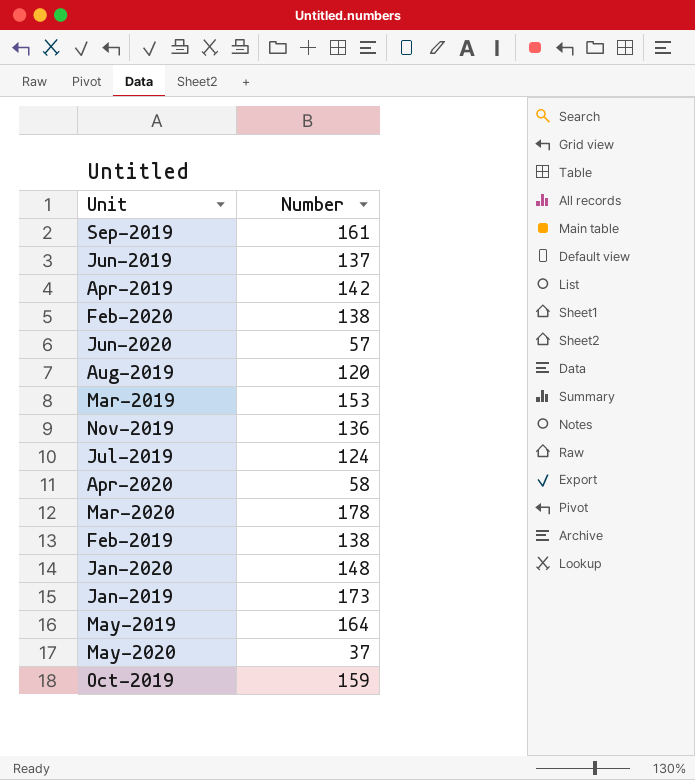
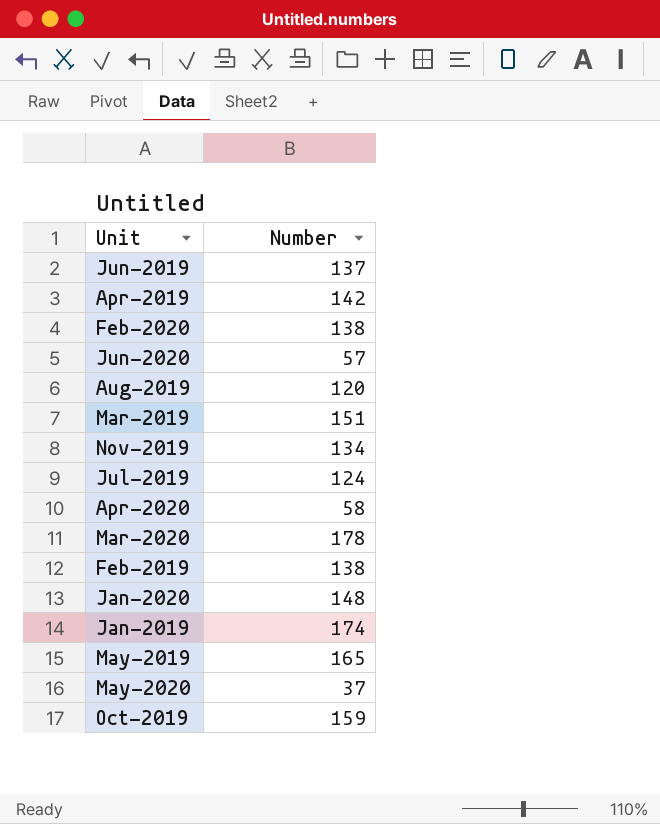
row Sep-2019: 161 -> none
Mar-2019 | Number: 153 -> 151
Nov-2019 | Number: 136 -> 134
Jan-2019 | Number: 173 -> 174
May-2019 | Number: 164 -> 165

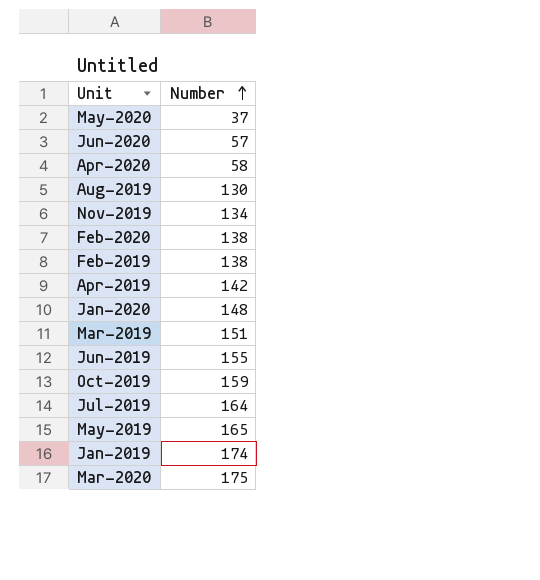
row order: none -> Number ascending
Aug-2019 | Number: 120 -> 130
Jun-2019 | Number: 137 -> 155
Jul-2019 | Number: 124 -> 164
Mar-2020 | Number: 178 -> 175

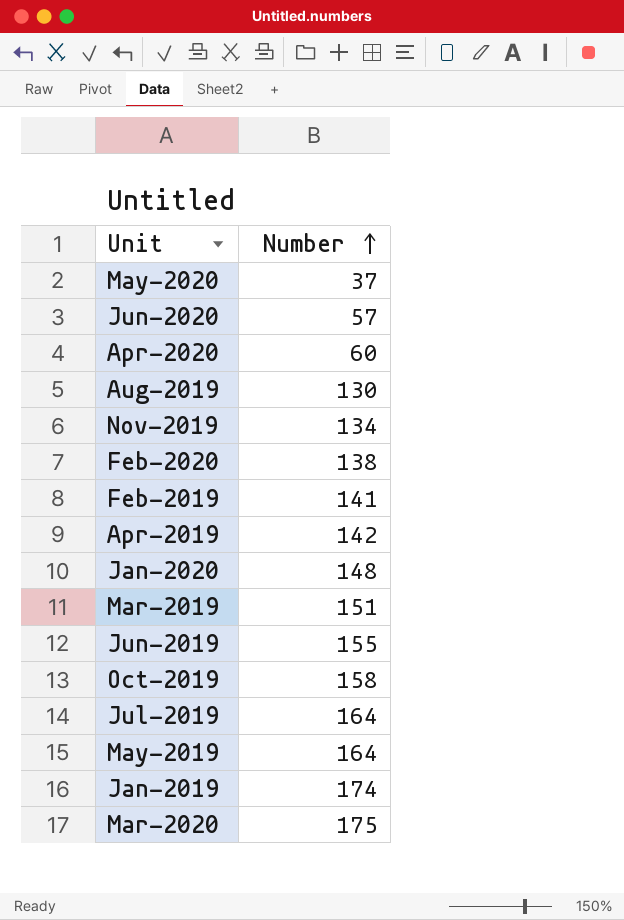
Apr-2020 | Number: 58 -> 60
Feb-2019 | Number: 138 -> 141
Oct-2019 | Number: 159 -> 158
May-2019 | Number: 165 -> 164

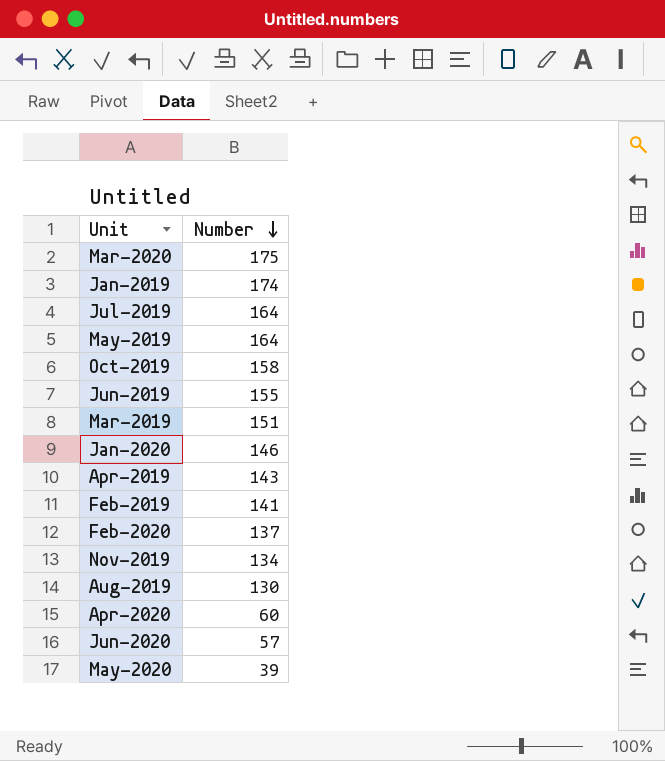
row order: Number ascending -> Number descending
Jan-2020 | Number: 148 -> 146
Apr-2019 | Number: 142 -> 143
Feb-2020 | Number: 138 -> 137
May-2020 | Number: 37 -> 39

